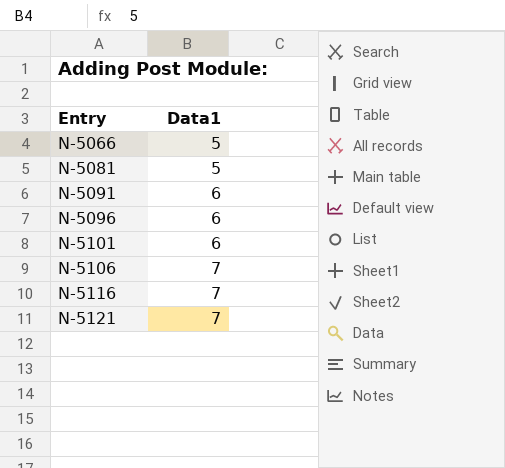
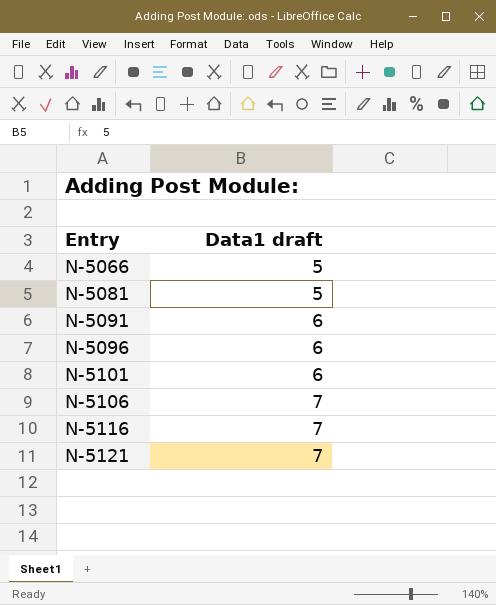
column name: Data1 -> Data1 draft

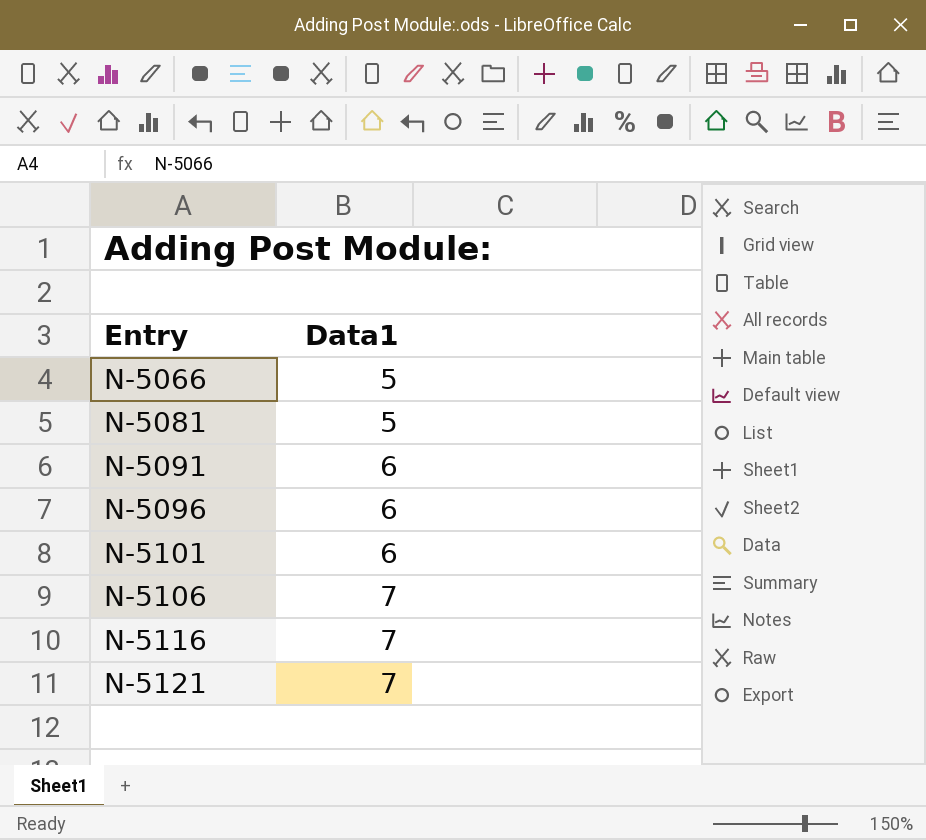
column name: Data1 draft -> Data1

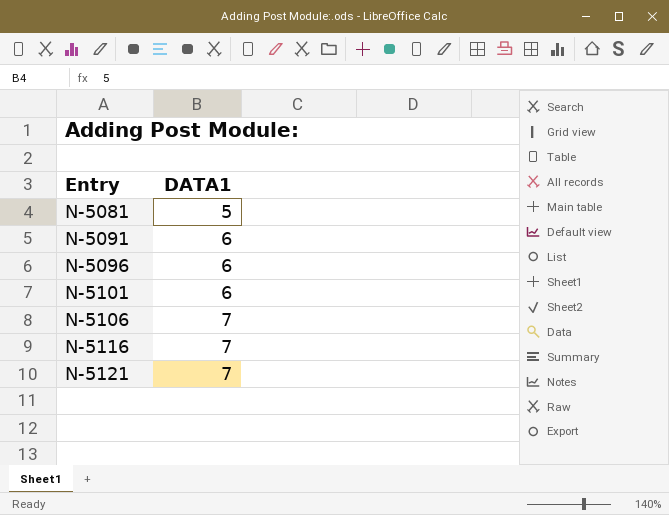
column name: Data1 -> DATA1
row N-5066: 5 -> none

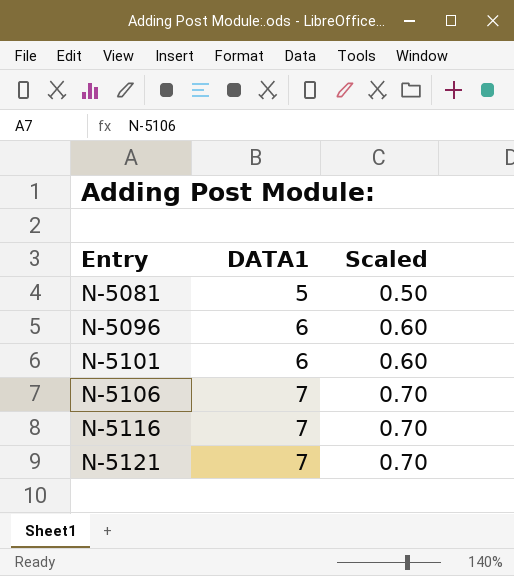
column Scaled | formula: none -> [DATA1] * 0.1
row N-5091: 6 -> none

